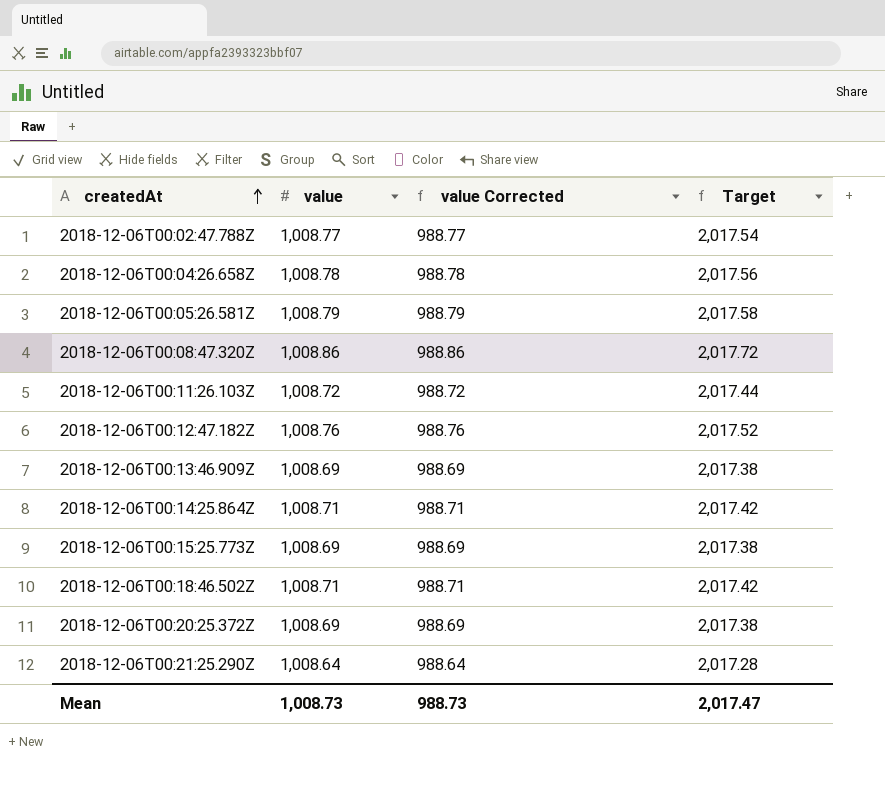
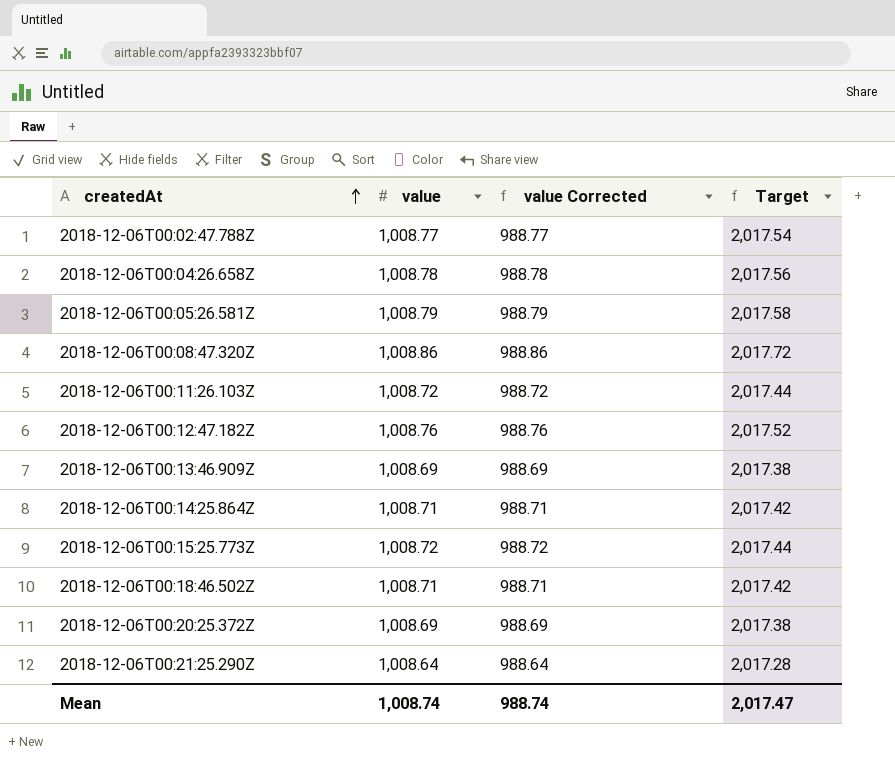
2018-12-06T00:15:25.773Z | value: 1,008.69 -> 1,008.72
2018-12-06T00:15:25.773Z | value Corrected: 988.69 -> 988.72
2018-12-06T00:15:25.773Z | Target: 2,017.38 -> 2,017.44
Mean | value: 1,008.73 -> 1,008.74
Mean | value Corrected: 988.73 -> 988.74

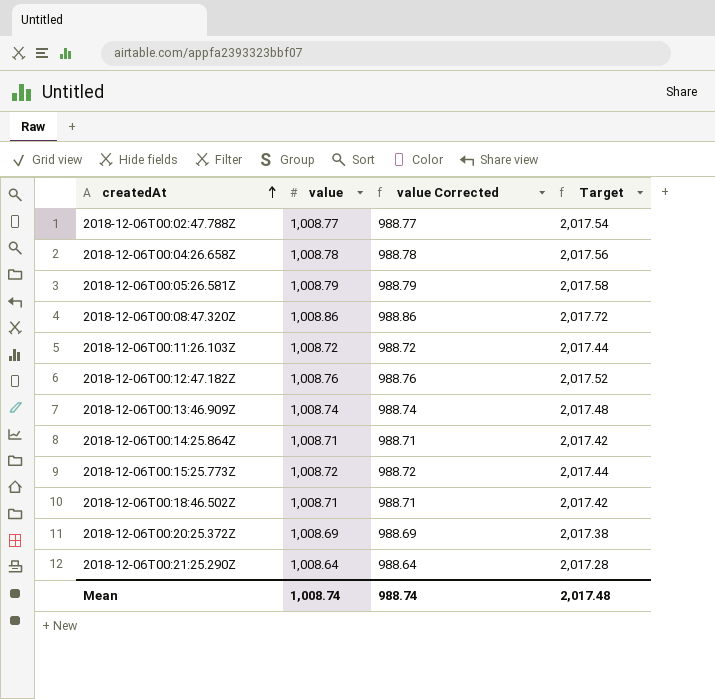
2018-12-06T00:13:46.909Z | value: 1,008.69 -> 1,008.74
2018-12-06T00:13:46.909Z | value Corrected: 988.69 -> 988.74
2018-12-06T00:13:46.909Z | Target: 2,017.38 -> 2,017.48
Mean | Target: 2,017.47 -> 2,017.48

